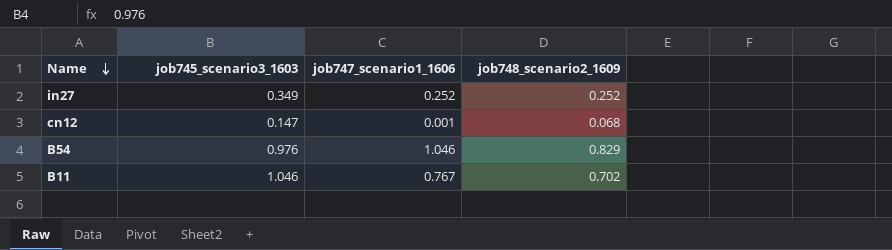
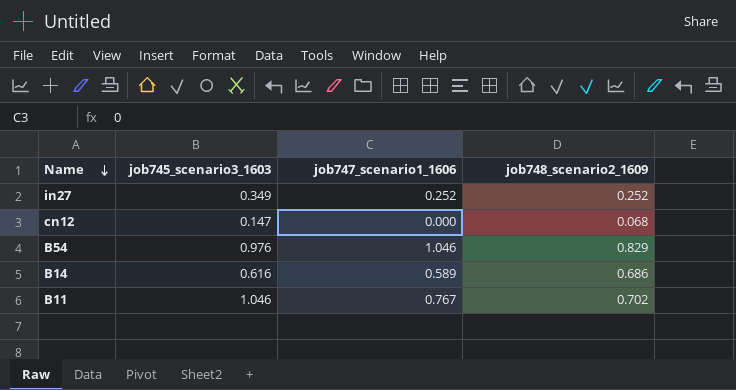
cn12 | job747_scenario1_1606: 0.001 -> 0.000
row B14: none -> 0.616 | 0.589 | 0.686

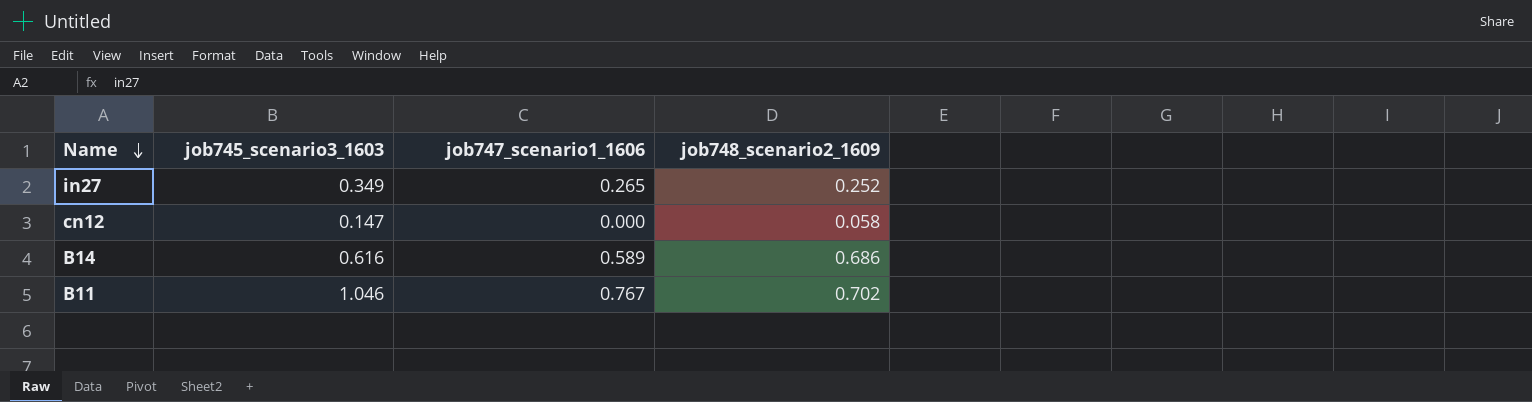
row B54: 0.976 | 1.046 | 0.829 -> none
in27 | job747_scenario1_1606: 0.252 -> 0.265
cn12 | job748_scenario2_1609: 0.068 -> 0.058

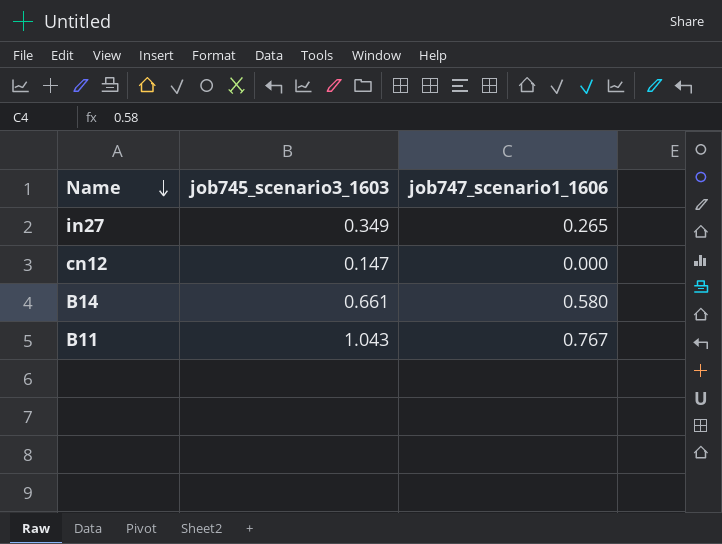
column job748_scenario2_1609 | position: 4 -> none
B14 | job745_scenario3_1603: 0.616 -> 0.661
B14 | job747_scenario1_1606: 0.589 -> 0.580
B11 | job745_scenario3_1603: 1.046 -> 1.043

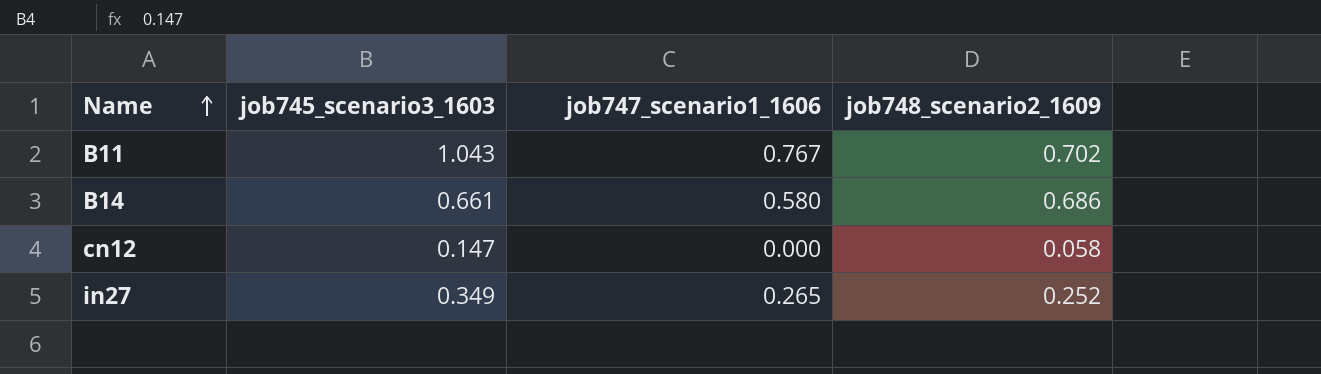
row order: Name descending -> Name ascending
column job748_scenario2_1609 | position: none -> 4

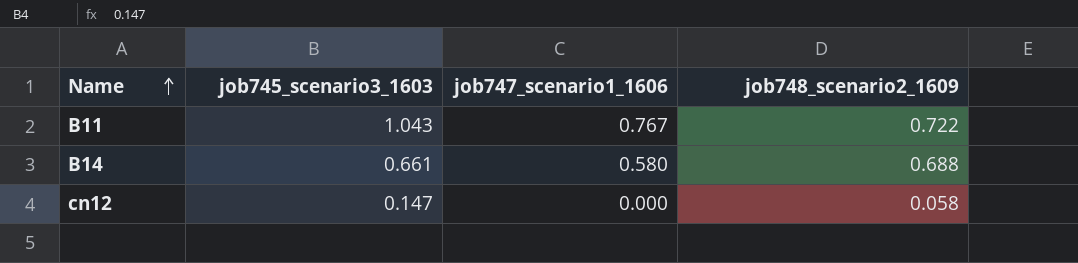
row in27: 0.349 | 0.265 | 0.252 -> none
B11 | job748_scenario2_1609: 0.702 -> 0.722
B14 | job748_scenario2_1609: 0.686 -> 0.688

